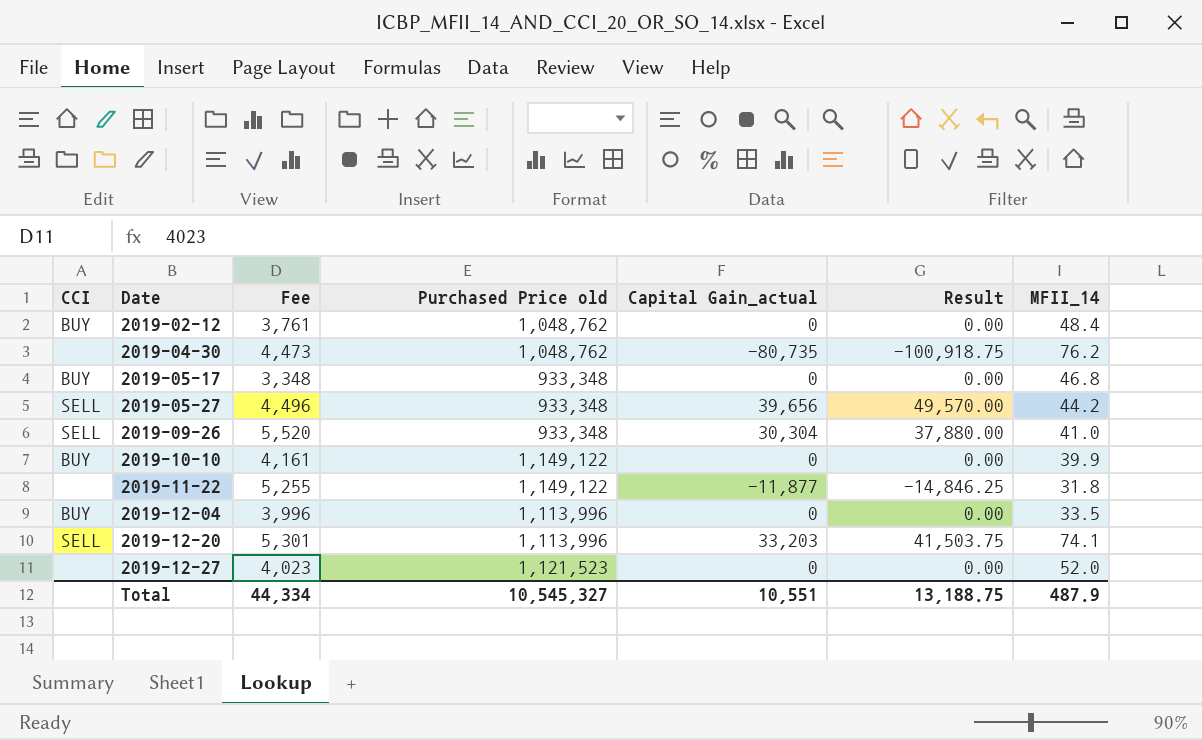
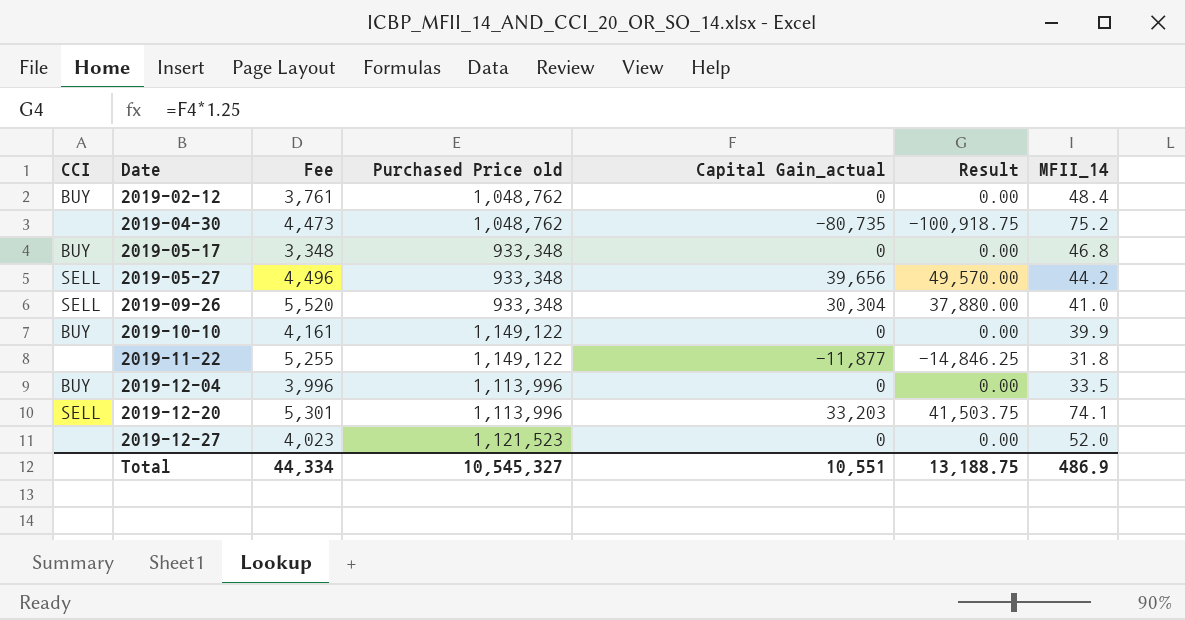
2019-04-30 | MFII_14: 76.2 -> 75.2
Total | MFII_14: 487.9 -> 486.9

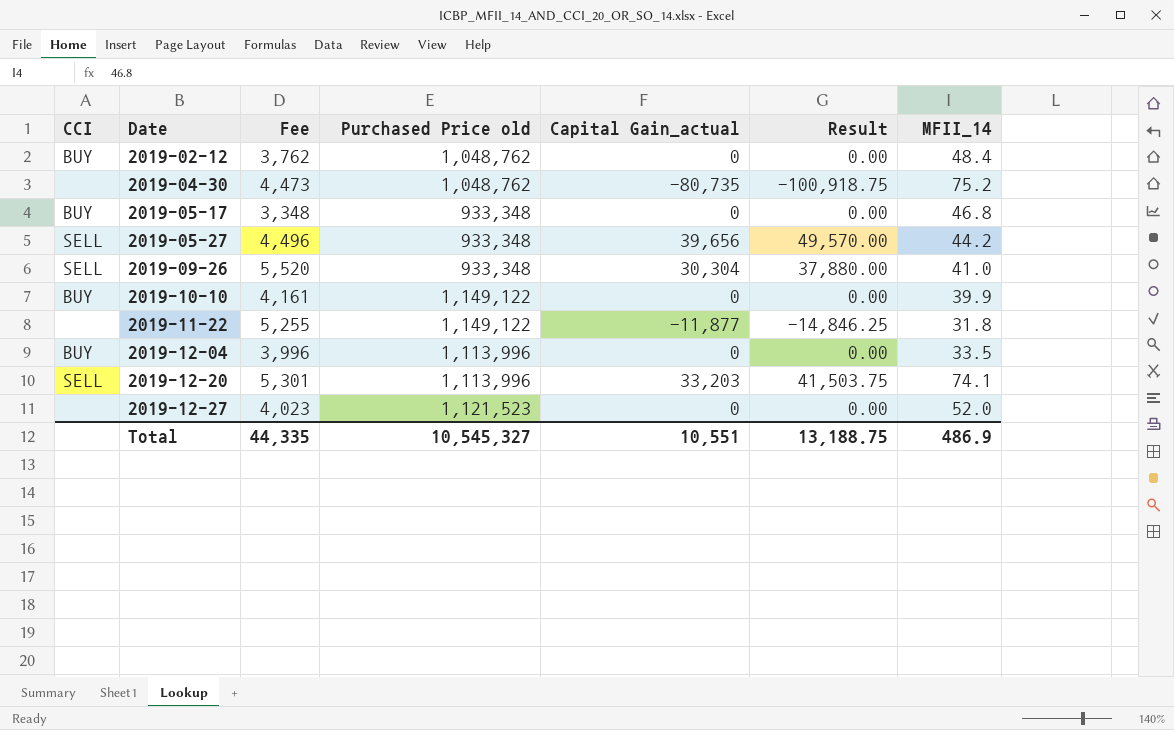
2019-02-12 | Fee: 3,761 -> 3,762
Total | Fee: 44,334 -> 44,335

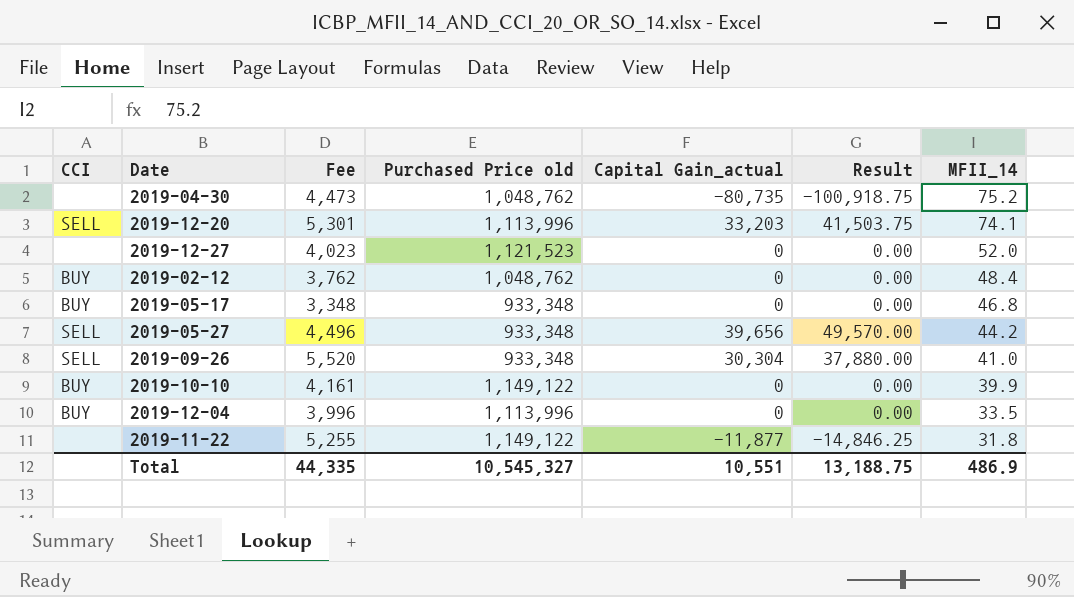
row order: Date ascending -> MFII_14 descending

